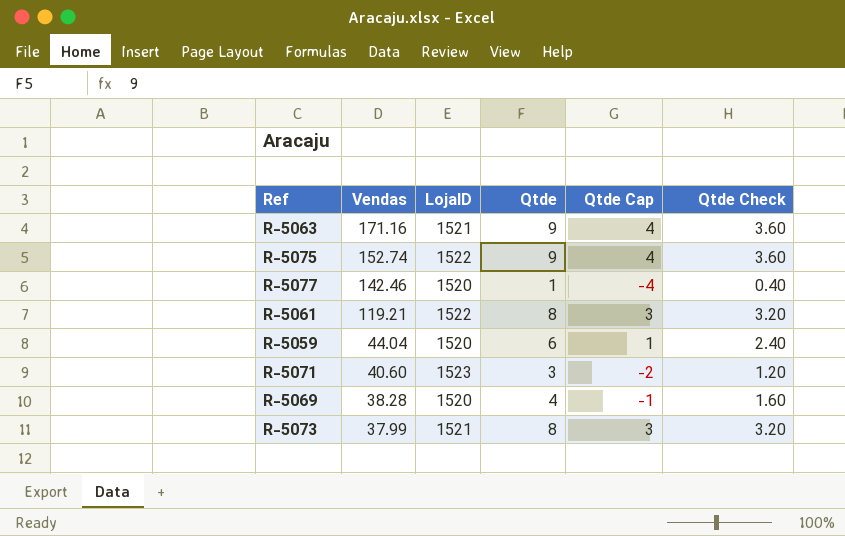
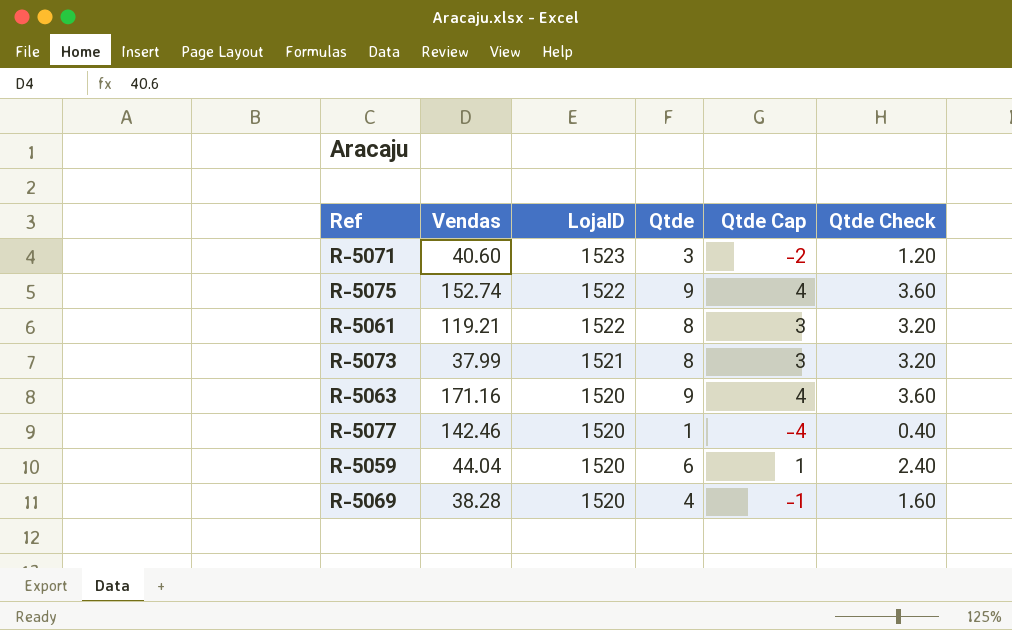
row order: Vendas descending -> LojaID descending
R-5063 | LojaID: 1521 -> 1520

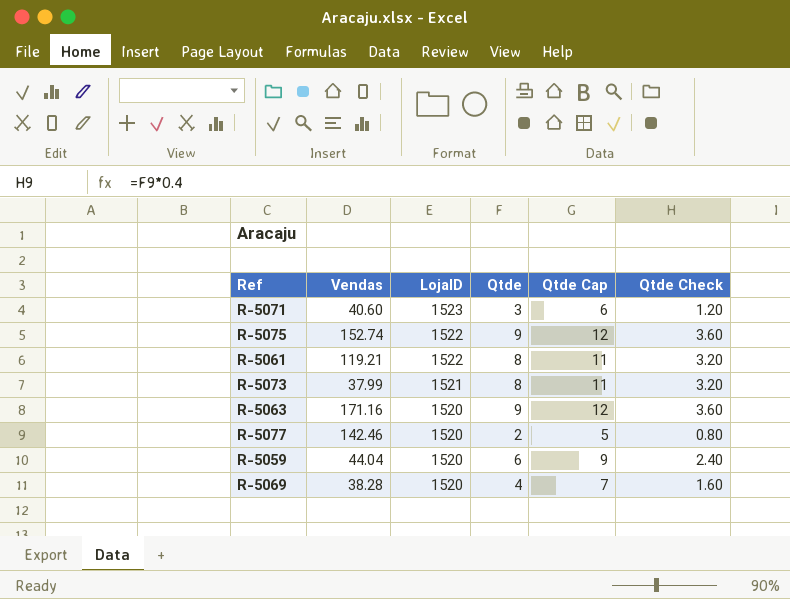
column Qtde Cap | formula: [Qtde] - 5 -> [Qtde] + 3
R-5077 | Qtde: 1 -> 2
R-5077 | Qtde Check: 0.40 -> 0.80

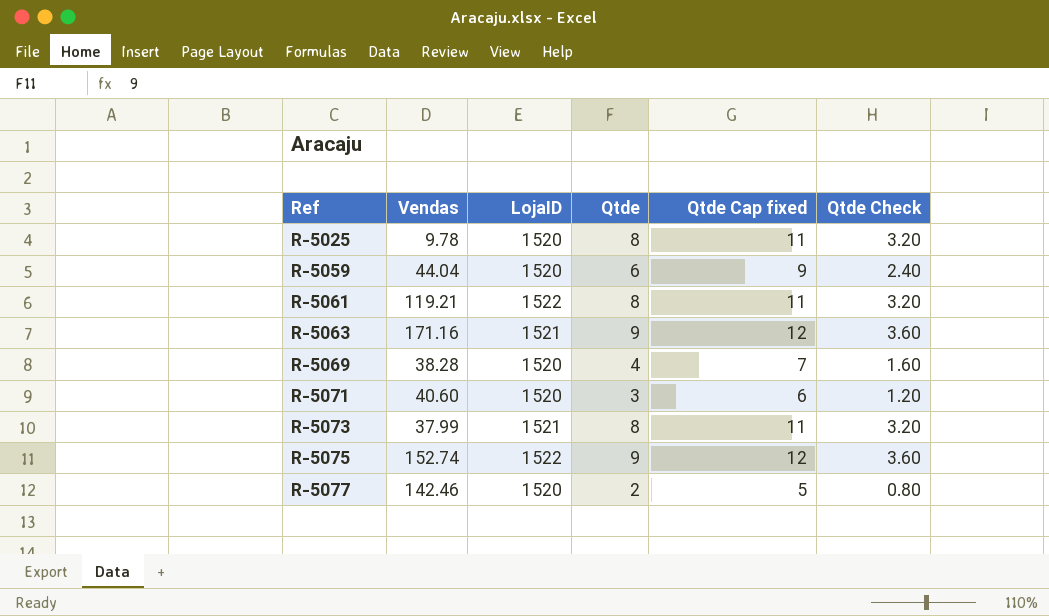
row order: LojaID descending -> Ref ascending
column name: Qtde Cap -> Qtde Cap fixed
row R-5025: none -> 9.78 | 1520 | 8 | 11 | 3.20
R-5063 | LojaID: 1520 -> 1521
R-5071 | LojaID: 1523 -> 1520

